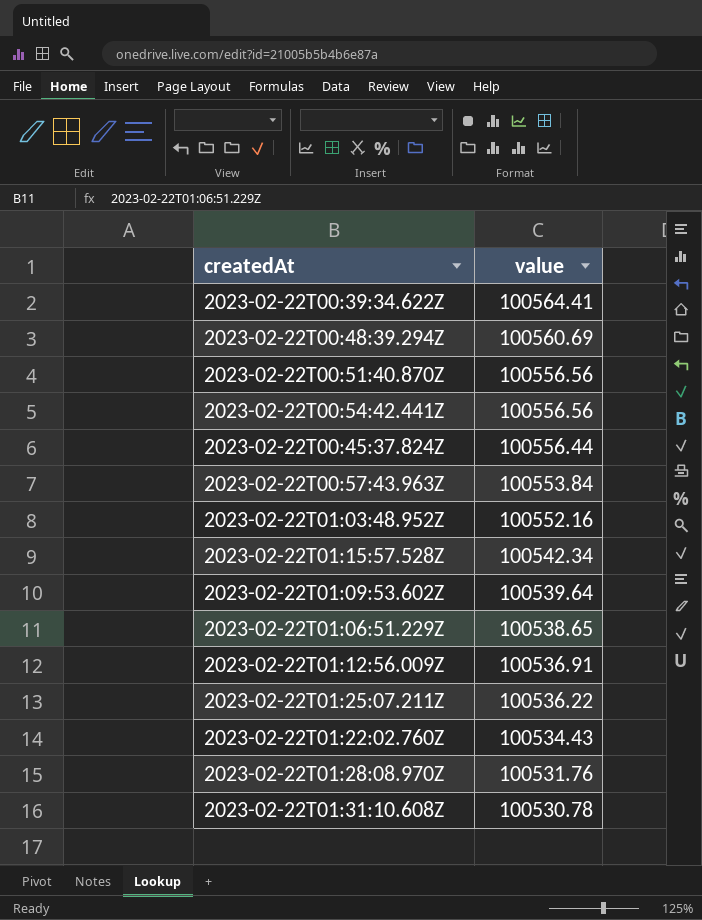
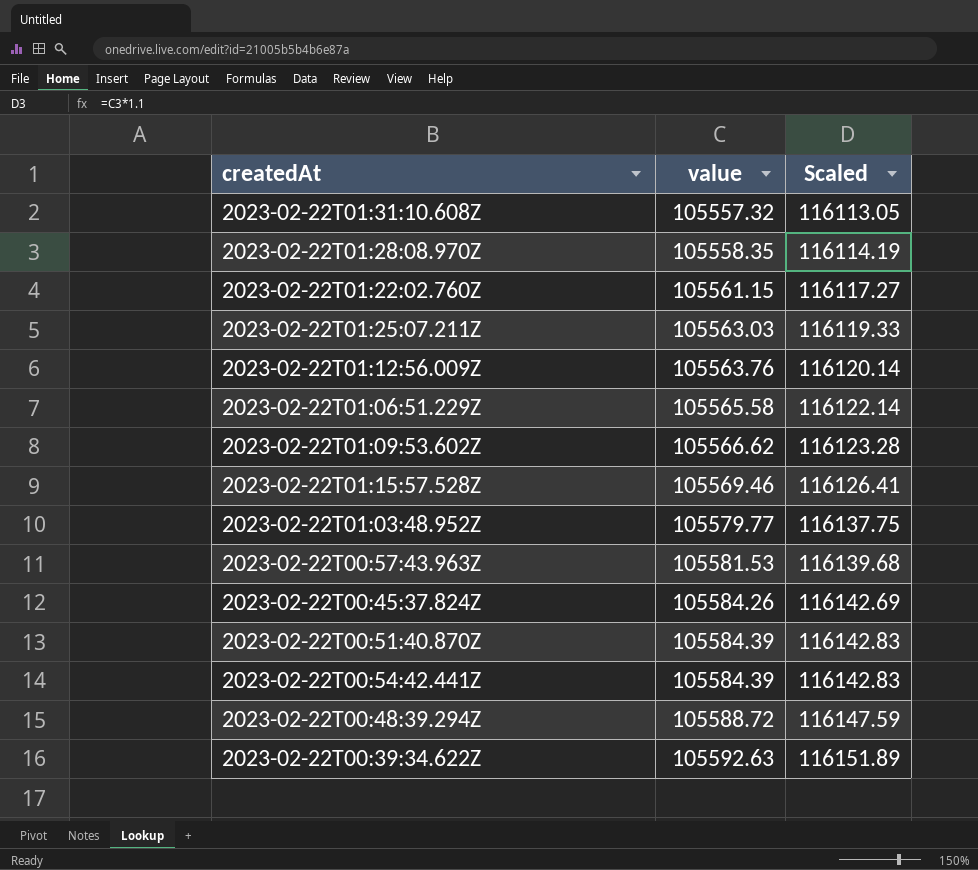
row order: value descending -> value ascending
column Scaled | formula: none -> [value] * 1.1
2023-02-22T01:31:10.608Z | value: 100530.78 -> 105557.32
2023-02-22T01:28:08.970Z | value: 100531.76 -> 105558.35
2023-02-22T01:22:02.760Z | value: 100534.43 -> 105561.15
2023-02-22T01:25:07.211Z | value: 100536.22 -> 105563.03
2023-02-22T01:12:56.009Z | value: 100536.91 -> 105563.76
2023-02-22T01:06:51.229Z | value: 100538.65 -> 105565.58
2023-02-22T01:09:53.602Z | value: 100539.64 -> 105566.62
2023-02-22T01:15:57.528Z | value: 100542.34 -> 105569.46
2023-02-22T01:03:48.952Z | value: 100552.16 -> 105579.77
2023-02-22T00:57:43.963Z | value: 100553.84 -> 105581.53
2023-02-22T00:45:37.824Z | value: 100556.44 -> 105584.26
2023-02-22T00:51:40.870Z | value: 100556.56 -> 105584.39
2023-02-22T00:54:42.441Z | value: 100556.56 -> 105584.39
2023-02-22T00:48:39.294Z | value: 100560.69 -> 105588.72
2023-02-22T00:39:34.622Z | value: 100564.41 -> 105592.63

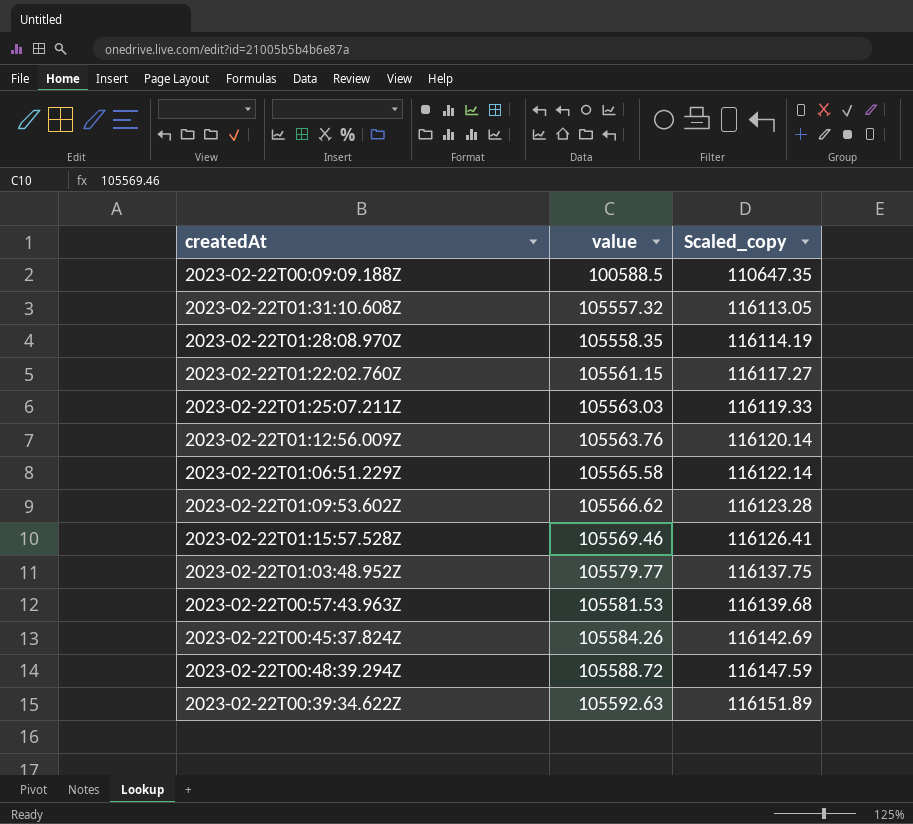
column name: Scaled -> Scaled_copy
row 2023-02-22T00:51:40.870Z: 105584.39 | 116142.83 -> none
row 2023-02-22T00:54:42.441Z: 105584.39 | 116142.83 -> none
row 2023-02-22T00:09:09.188Z: none -> 100588.5 | 110647.35

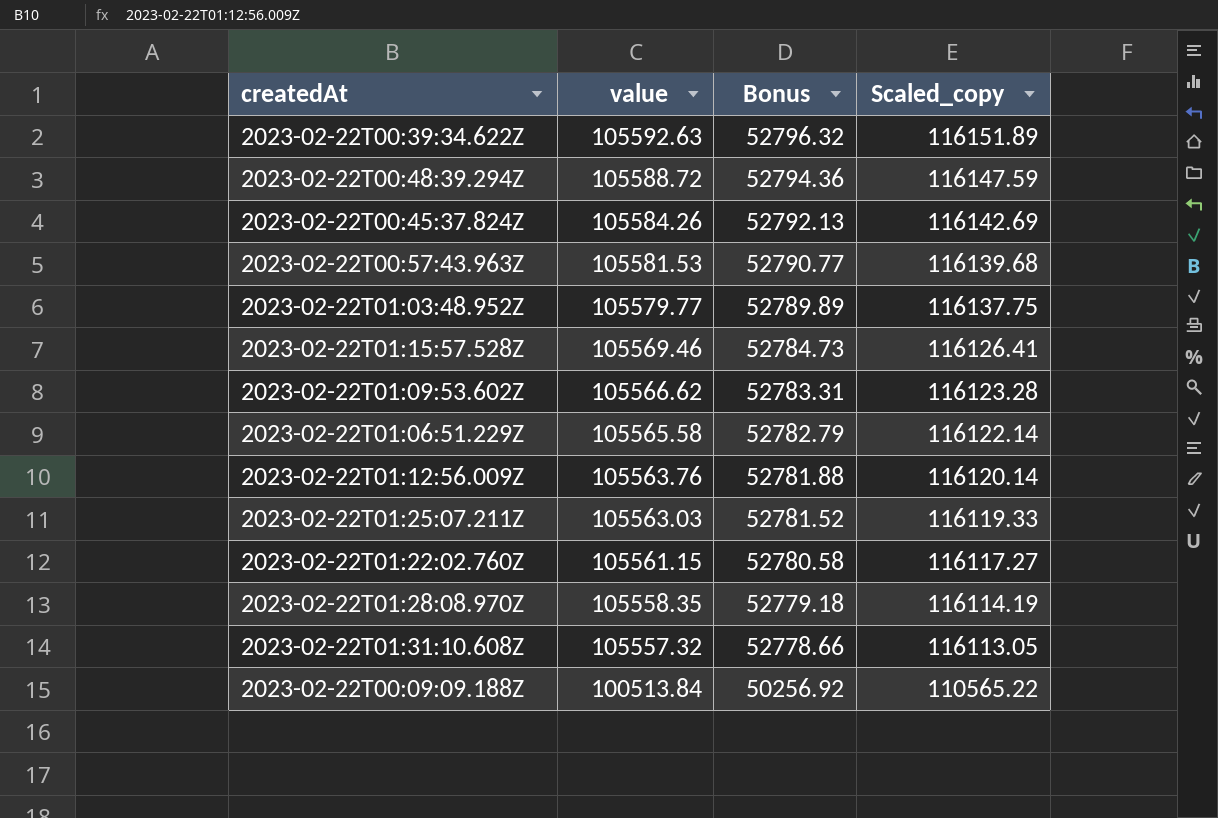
row order: value ascending -> value descending
column Bonus | formula: none -> [value] * 0.5
2023-02-22T00:09:09.188Z | value: 100588.5 -> 100513.84
2023-02-22T00:09:09.188Z | Scaled_copy: 110647.35 -> 110565.22

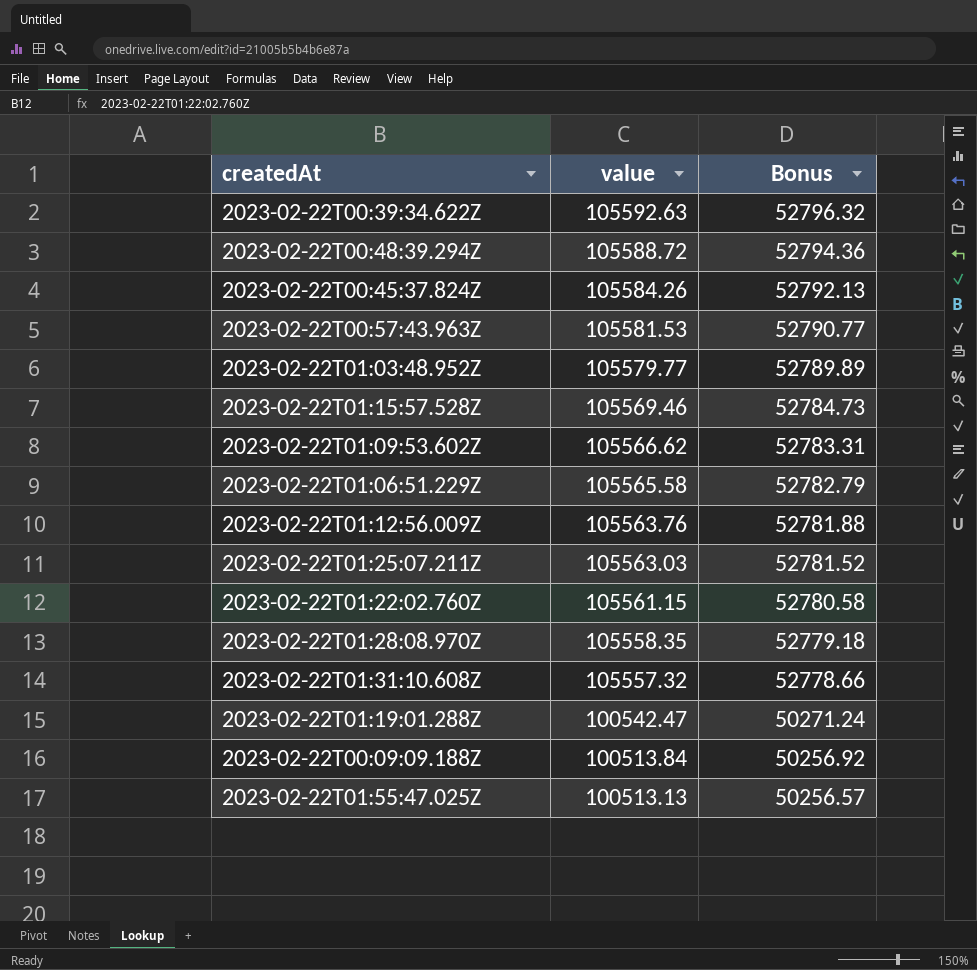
column Scaled_copy | formula: [value] * 1.1 -> none
row 2023-02-22T01:19:01.288Z: none -> 100542.47 | 50271.24
row 2023-02-22T01:55:47.025Z: none -> 100513.13 | 50256.57

